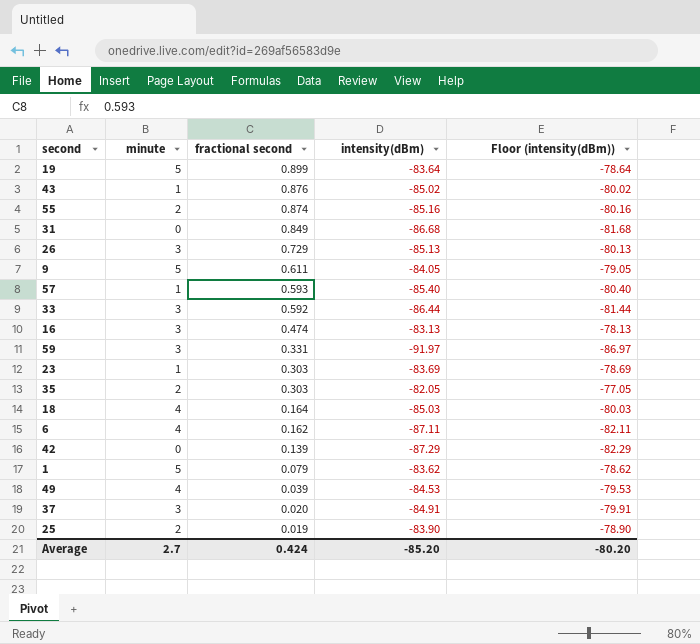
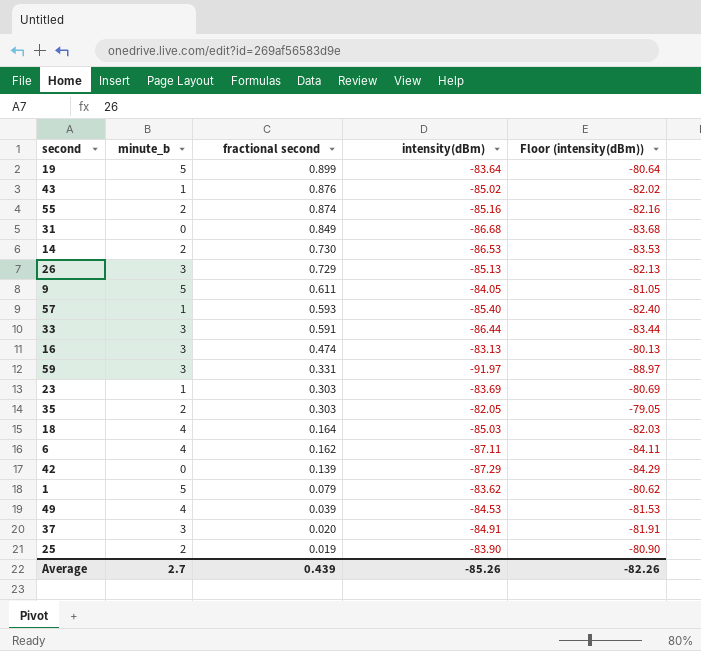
column name: minute -> minute_b
column Floor (intensity(dBm)) | formula: [intensity(dBm)] + 5 -> [intensity(dBm)] + 3
row 14: none -> 2 | 0.730 | -86.53 | -83.53
33 | fractional second: 0.592 -> 0.591
Average | fractional second: 0.424 -> 0.439
Average | intensity(dBm): -85.20 -> -85.26
Average | Floor (intensity(dBm)): -80.20 -> -82.26

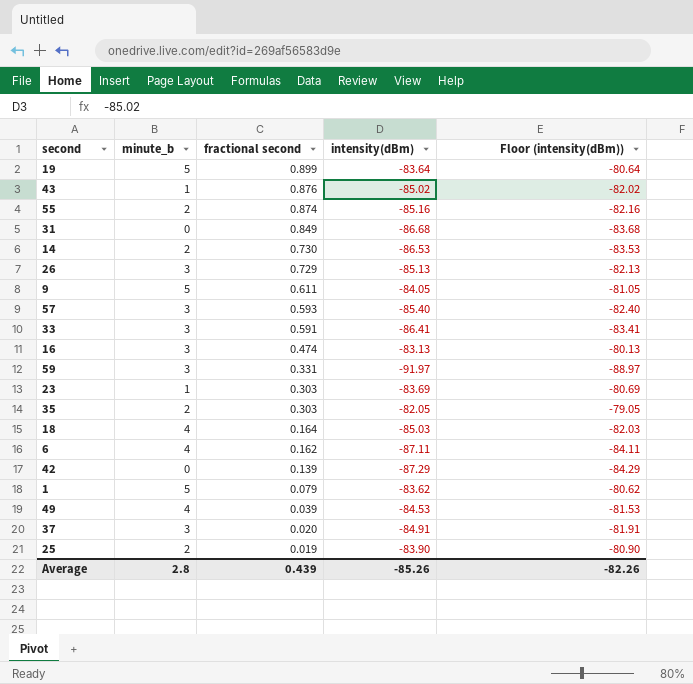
57 | minute_b: 1 -> 3
33 | intensity(dBm): -86.44 -> -86.41
33 | Floor (intensity(dBm)): -83.44 -> -83.41
Average | minute_b: 2.7 -> 2.8

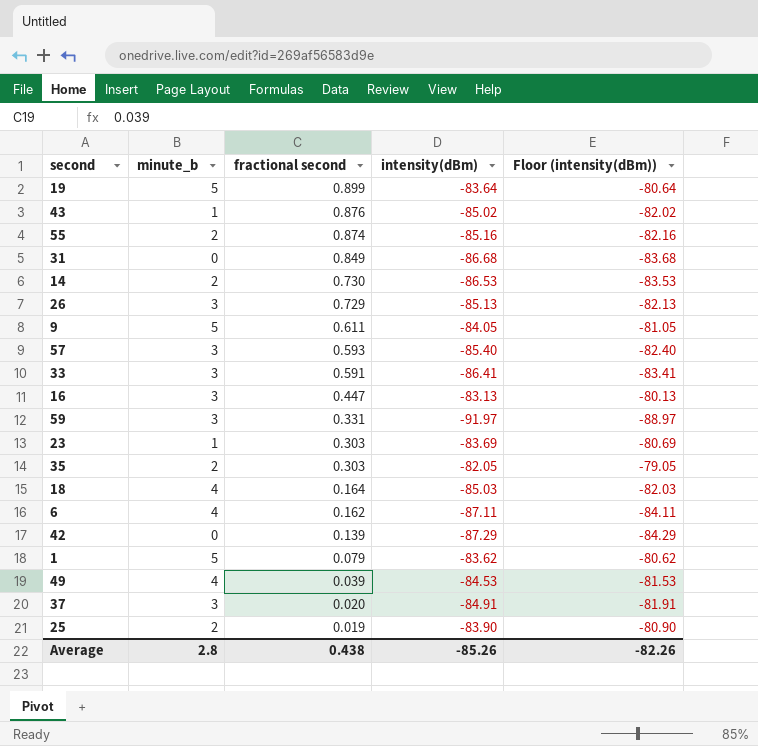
16 | fractional second: 0.474 -> 0.447
Average | fractional second: 0.439 -> 0.438

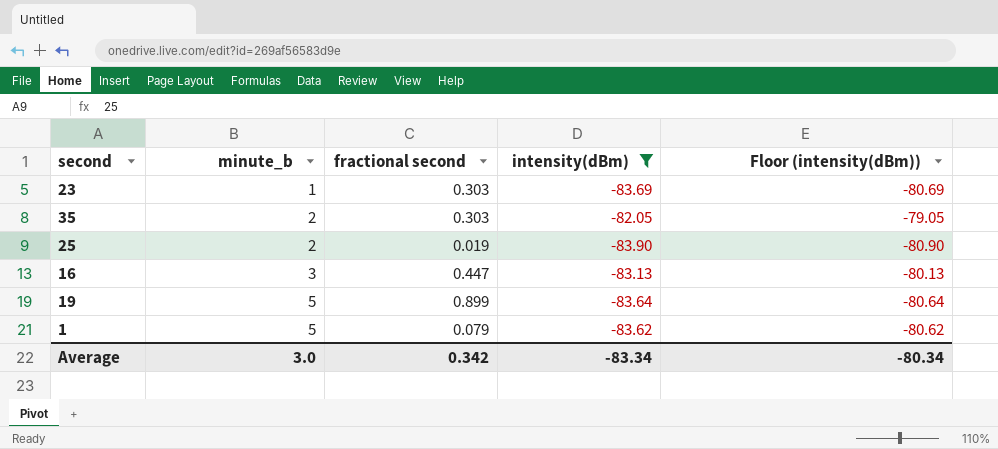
filter: none -> intensity(dBm) >= -83.90
row order: fractional second descending -> minute_b ascending
Average | minute_b: 2.8 -> 3.0
Average | fractional second: 0.438 -> 0.342
Average | intensity(dBm): -85.26 -> -83.34
Average | Floor (intensity(dBm)): -82.26 -> -80.34

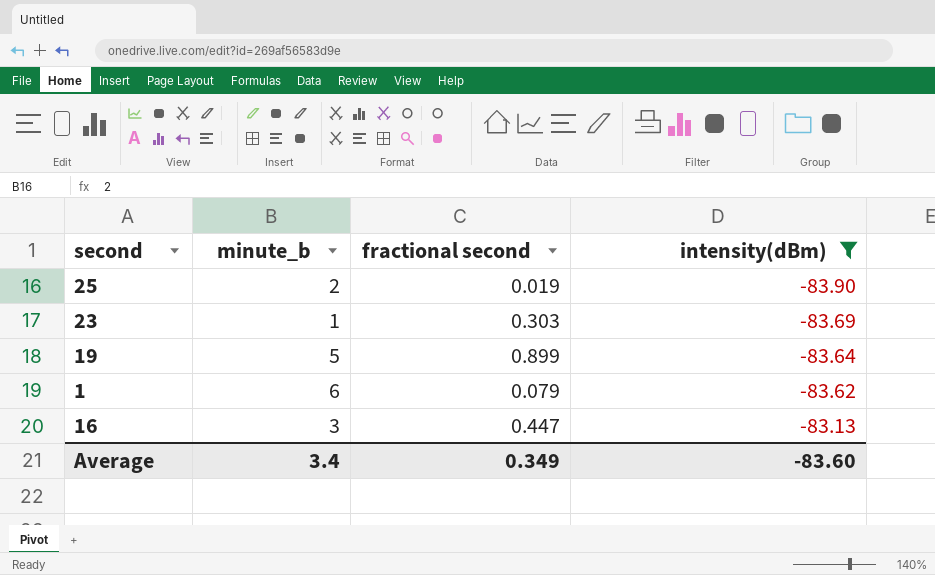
row order: minute_b ascending -> intensity(dBm) ascending
column Floor (intensity(dBm)) | formula: [intensity(dBm)] + 3 -> none
row 35: 2 | 0.303 | -82.05 | -79.05 -> none
1 | minute_b: 5 -> 6
Average | minute_b: 3.0 -> 3.4
Average | fractional second: 0.342 -> 0.349
Average | intensity(dBm): -83.34 -> -83.60

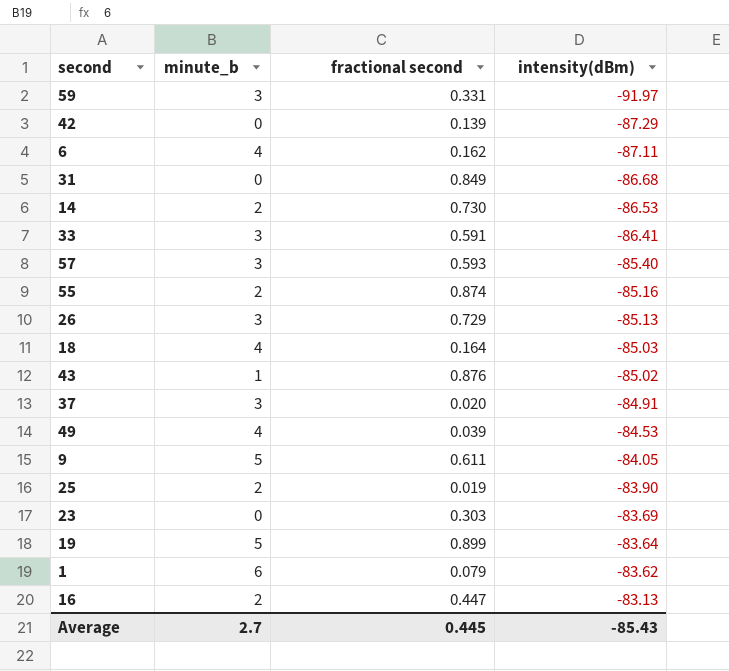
filter: intensity(dBm) >= -83.90 -> none
23 | minute_b: 1 -> 0
16 | minute_b: 3 -> 2
Average | minute_b: 3.4 -> 2.7
Average | fractional second: 0.349 -> 0.445
Average | intensity(dBm): -83.60 -> -85.43

